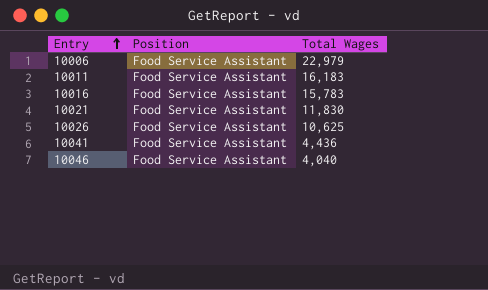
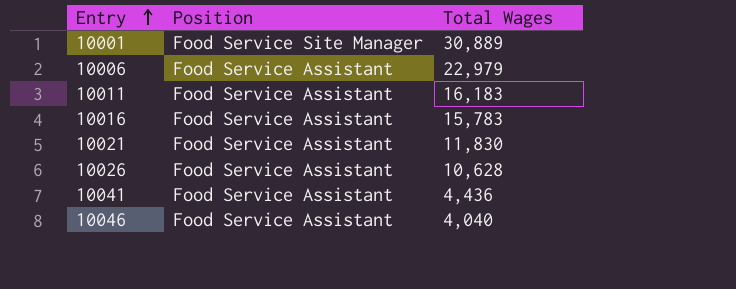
row 10001: none -> Food Service Site Manager | 30,889
10026 | Total Wages: 10,625 -> 10,628

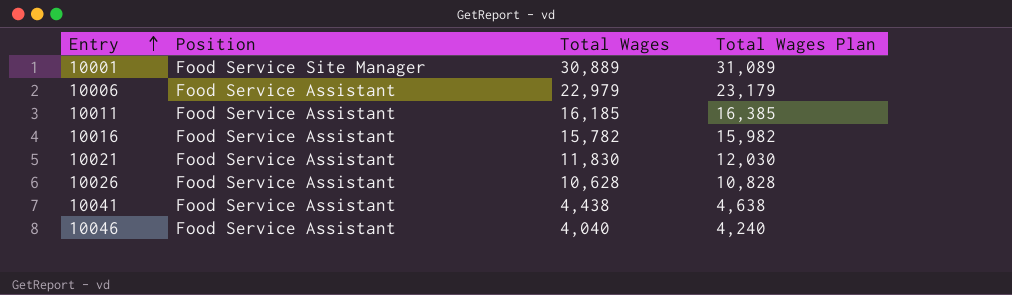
column Total Wages Plan | formula: none -> [Total Wages] + 200
10011 | Total Wages: 16,183 -> 16,185
10016 | Total Wages: 15,783 -> 15,782
10041 | Total Wages: 4,436 -> 4,438

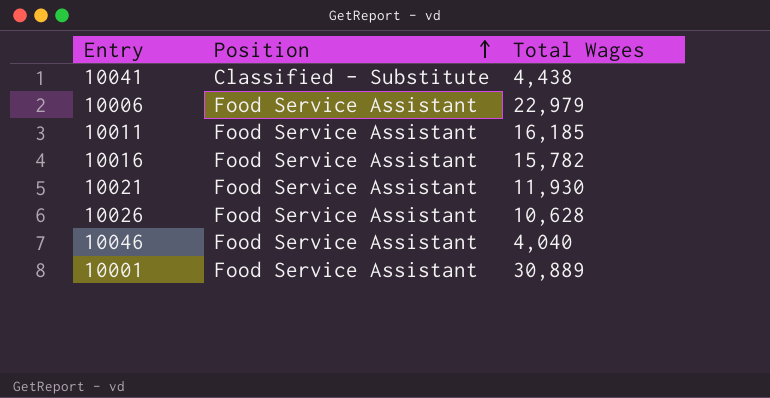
row order: Entry ascending -> Position ascending
column Total Wages Plan | formula: [Total Wages] + 200 -> none
10041 | Position: Food Service Assistant -> Classified - Substitute
10021 | Total Wages: 11,830 -> 11,930
10001 | Position: Food Service Site Manager -> Food Service Assistant

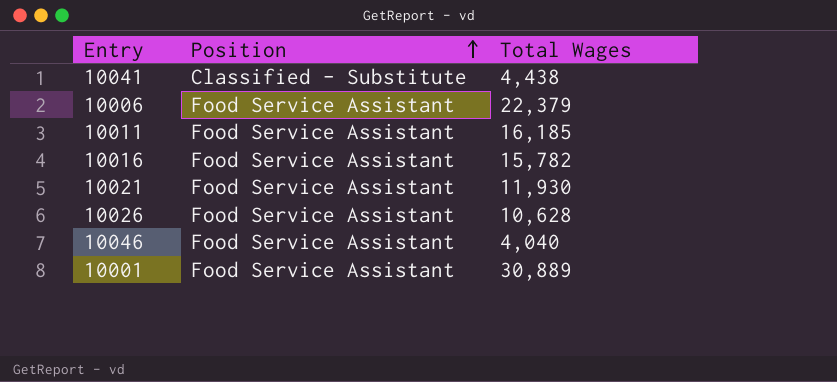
10006 | Total Wages: 22,979 -> 22,379

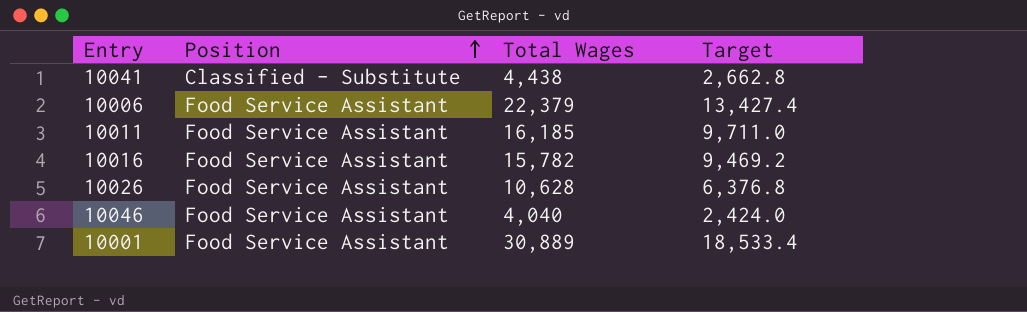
column Target | formula: none -> [Total Wages] * 0.6
row 10021: Food Service Assistant | 11,930 -> none

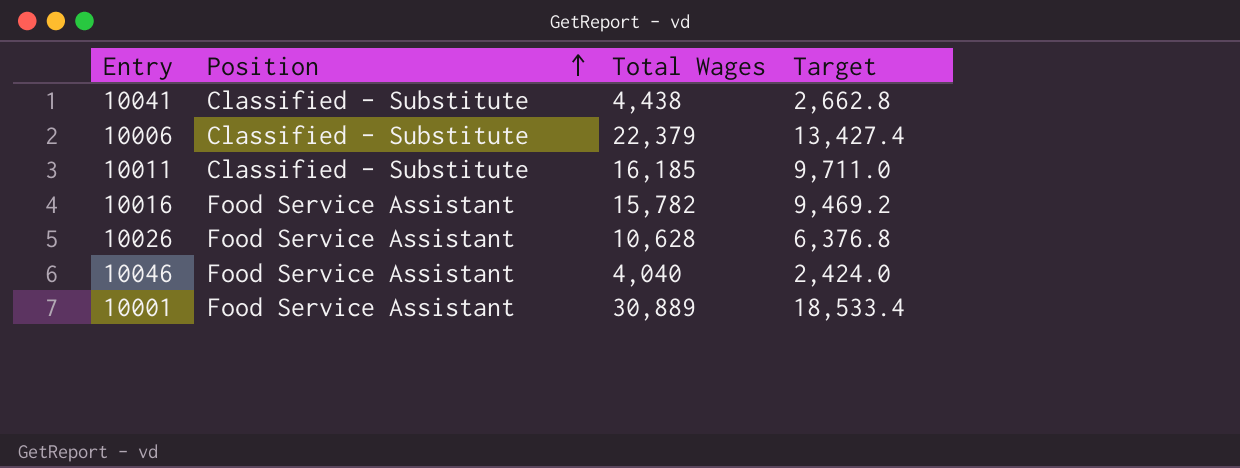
10006 | Position: Food Service Assistant -> Classified - Substitute
10011 | Position: Food Service Assistant -> Classified - Substitute

